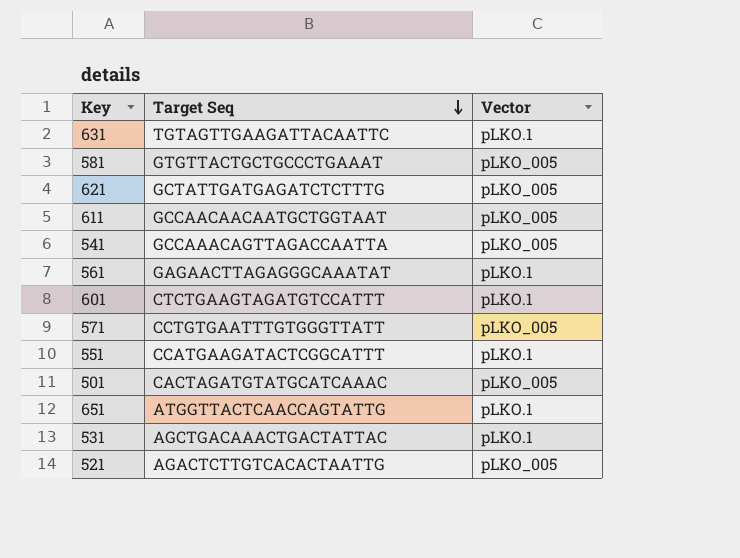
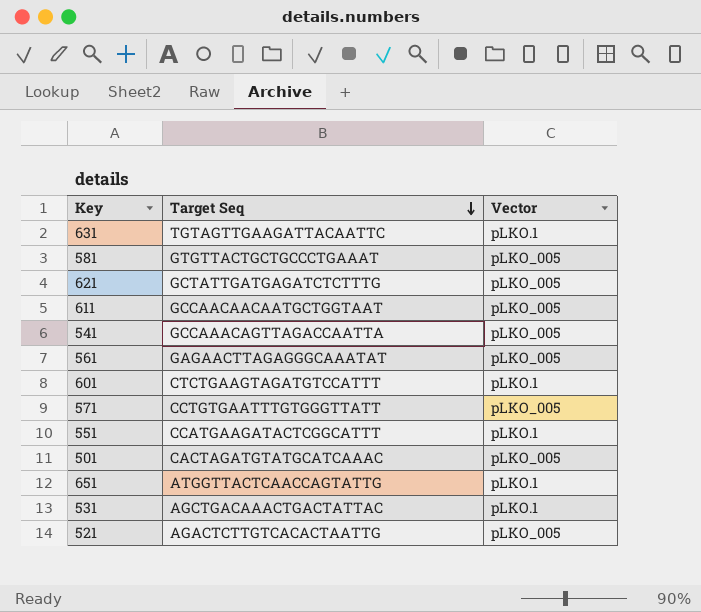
561 | Vector: pLKO.1 -> pLKO_005

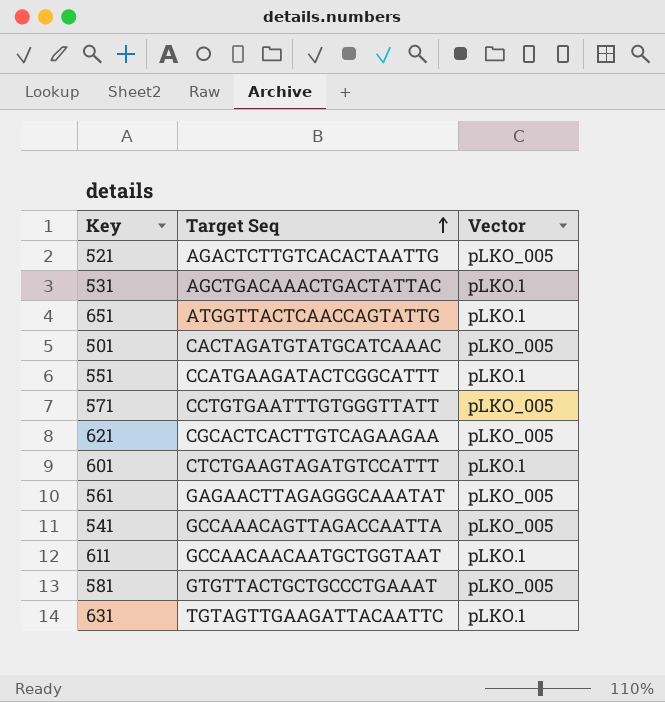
row order: Target Seq descending -> Target Seq ascending
621 | Target Seq: GCTATTGATGAGATCTCTTTG -> CGCACTCACTTGTCAGAAGAA
611 | Vector: pLKO_005 -> pLKO.1

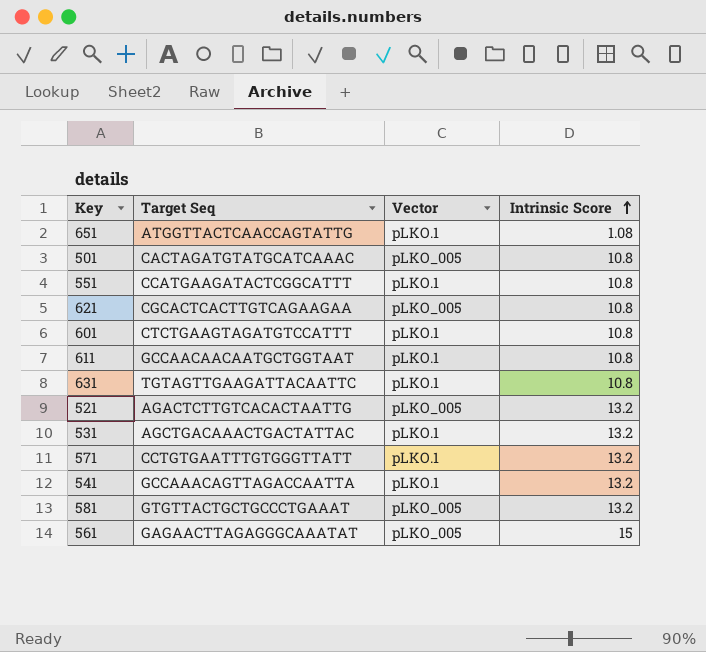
row order: Target Seq ascending -> Intrinsic Score ascending
column Intrinsic Score | position: none -> 4
571 | Vector: pLKO_005 -> pLKO.1
541 | Vector: pLKO_005 -> pLKO.1

